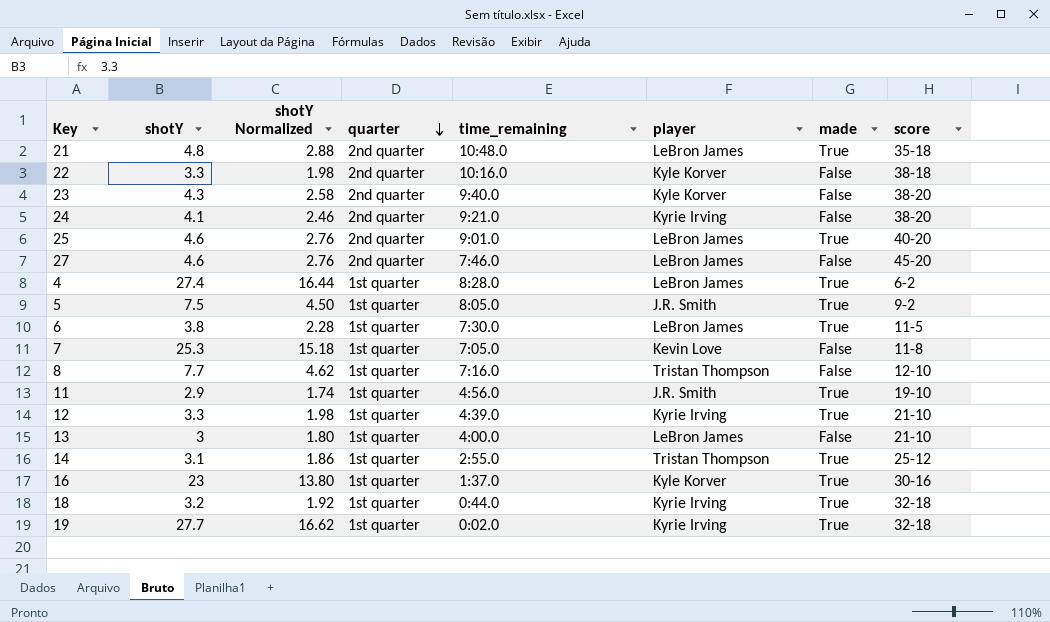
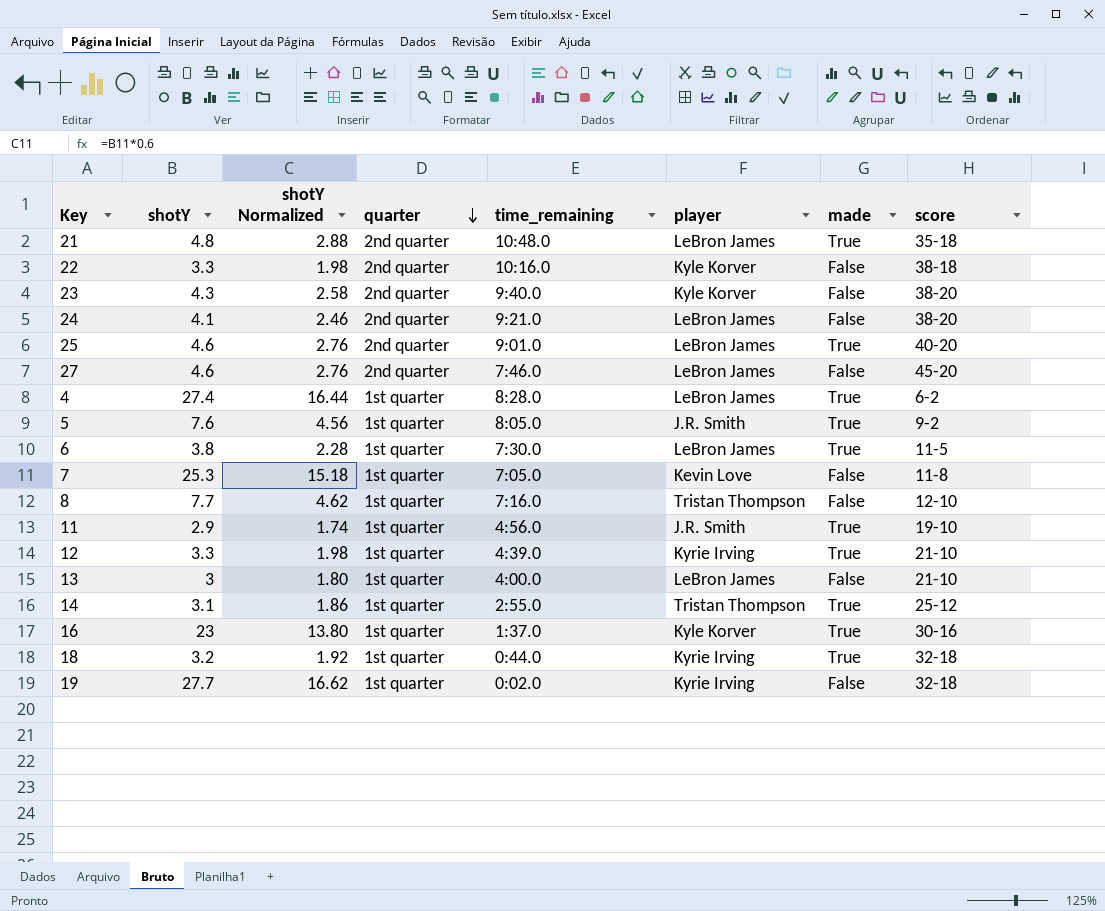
24 | player: Kyrie Irving -> LeBron James
5 | shotY: 7.5 -> 7.6
5 | shotY Normalized: 4.50 -> 4.56
19 | made: True -> False

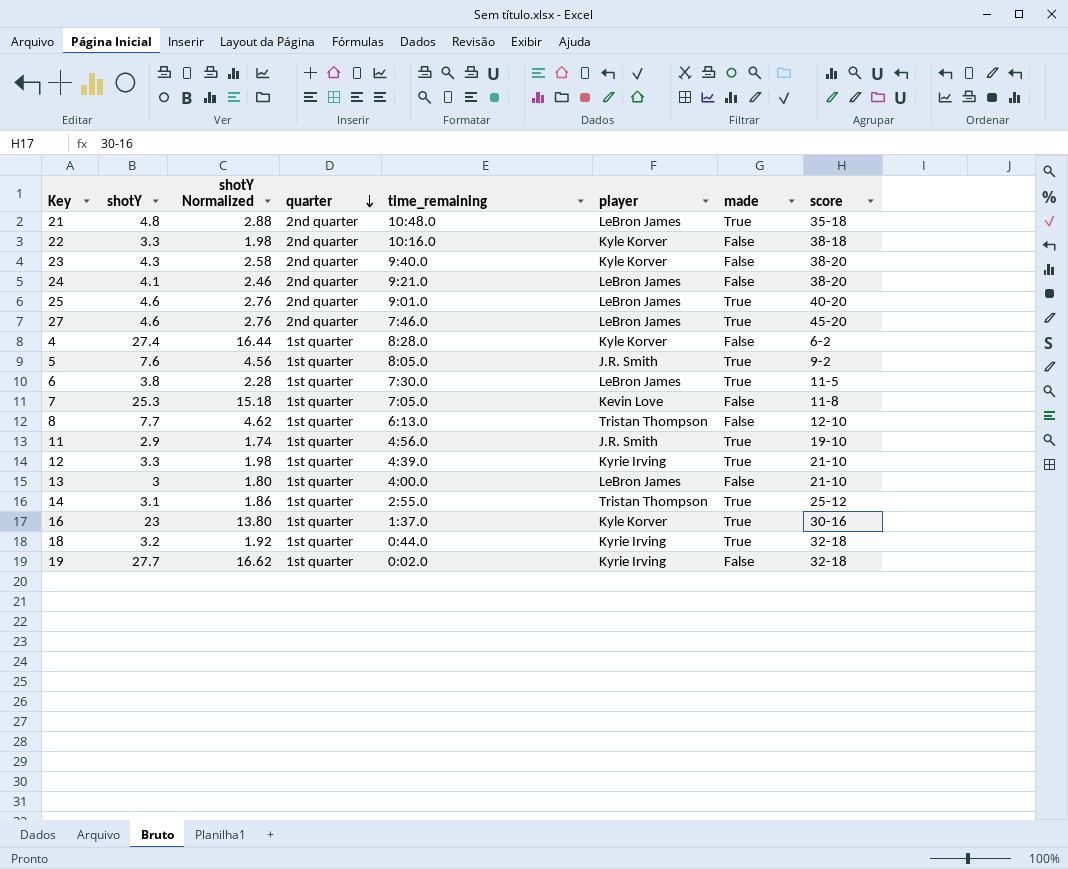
27 | made: False -> True
4 | player: LeBron James -> Kyle Korver
4 | made: True -> False
8 | time_remaining: 7:16.0 -> 6:13.0

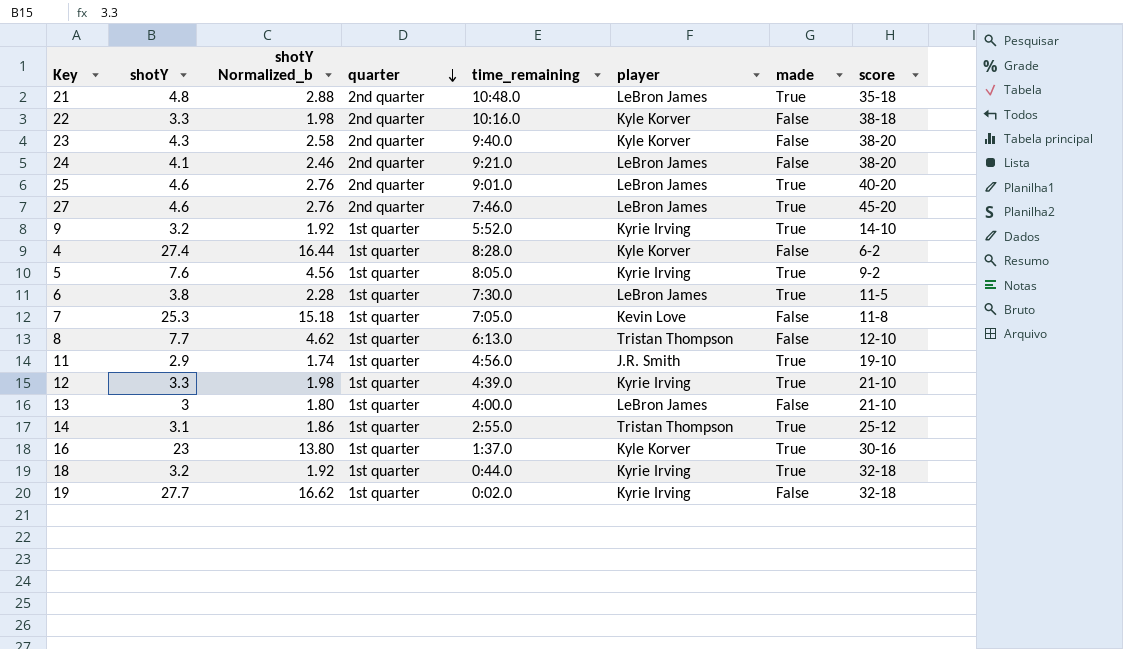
column name: shotY Normalized -> shotY Normalized_b
row 9: none -> 3.2 | 1.92 | 1st quarter | 5:52.0 | Kyrie Irving | True | 14-10
5 | player: J.R. Smith -> Kyrie Irving

